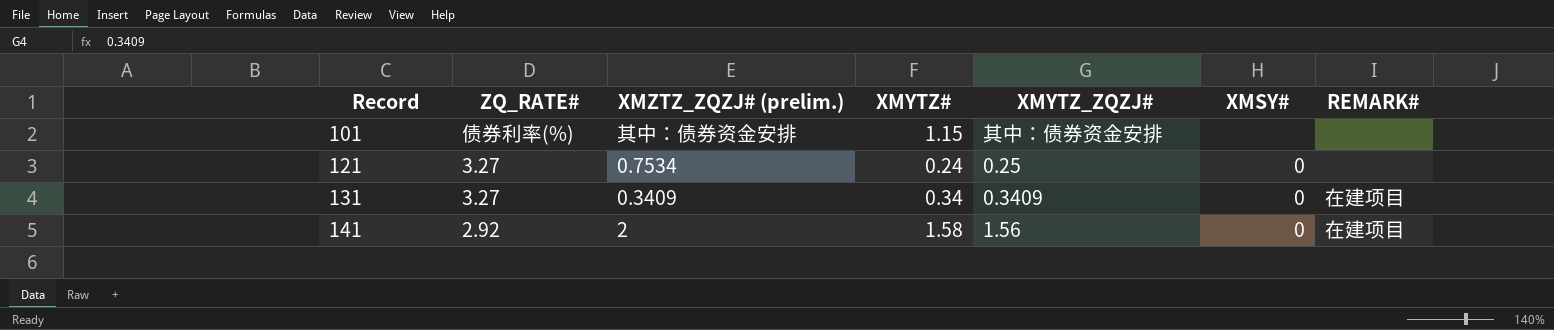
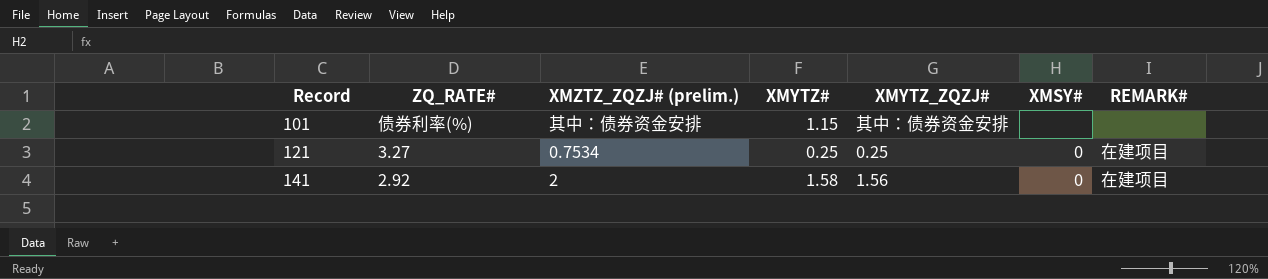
row 131: 3.27 | 0.3409 | 0.34 | 0.3409 | 0 | 在建项目 -> none
121 | XMYTZ#: 0.24 -> 0.25
121 | REMARK#: none -> 在建项目

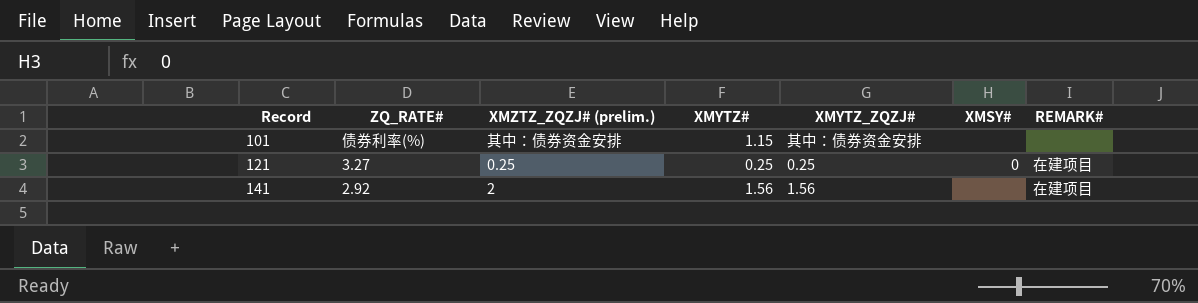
121 | XMZTZ_ZQZJ# (prelim.): 0.7534 -> 0.25
141 | XMYTZ#: 1.58 -> 1.56
141 | XMSY#: 0 -> none

